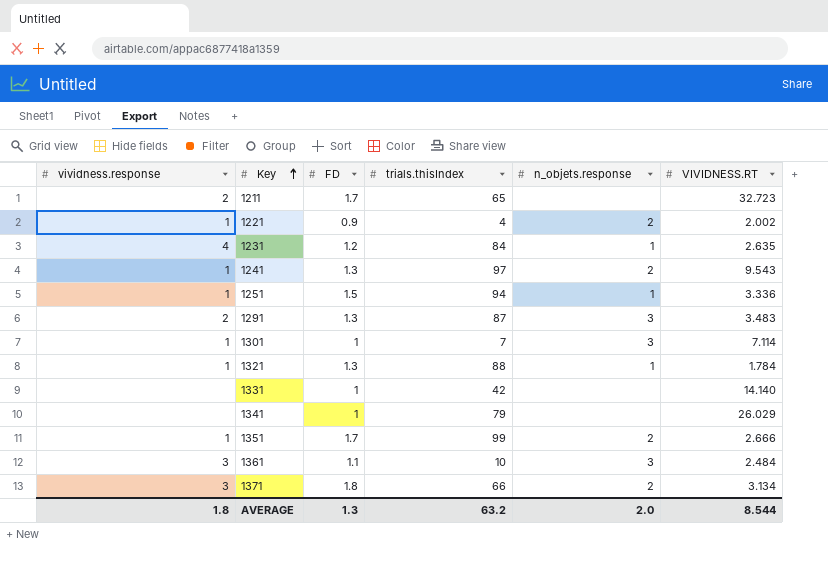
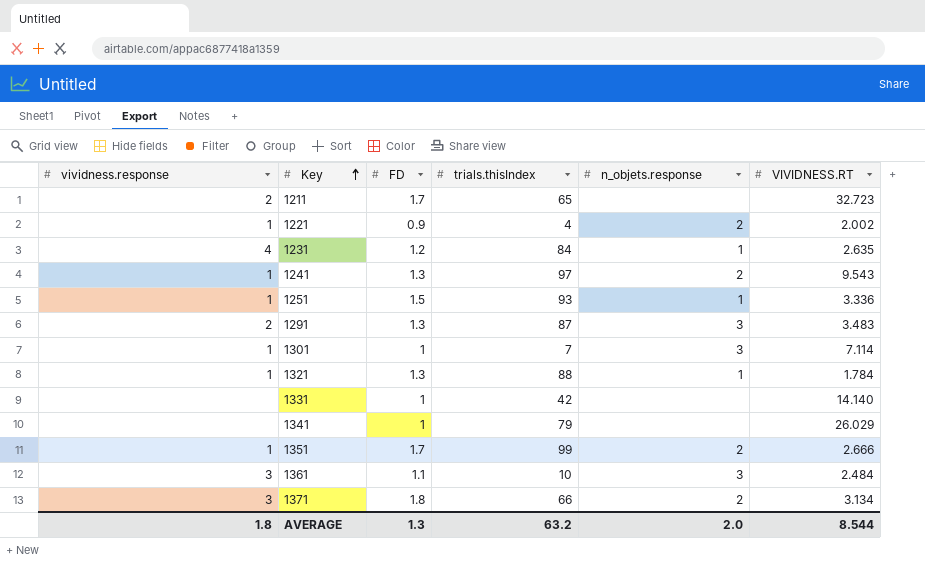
1251 | trials.thisIndex: 94 -> 93

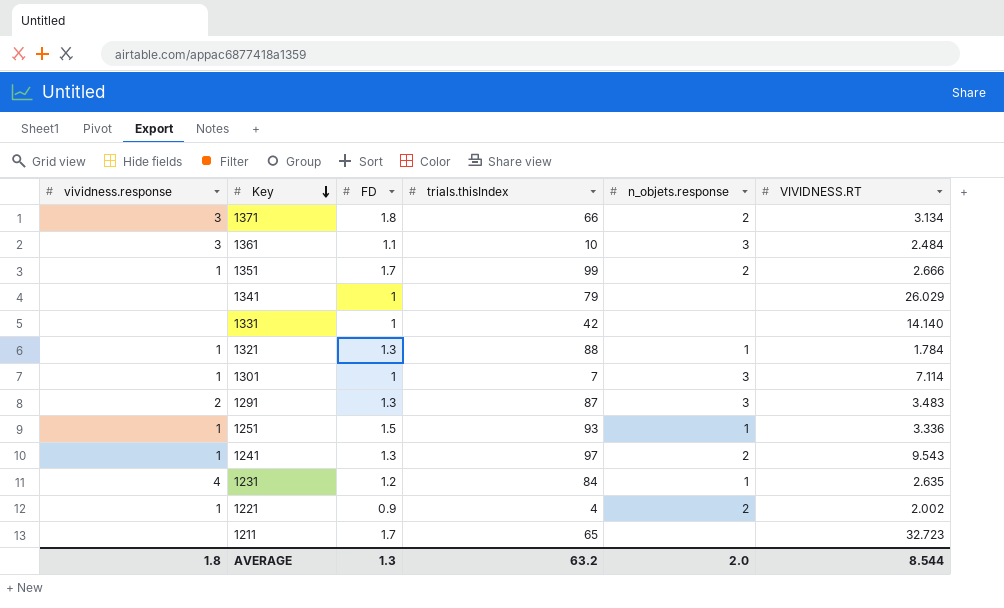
row order: Key ascending -> Key descending
1211 | vividness.response: 2 -> none

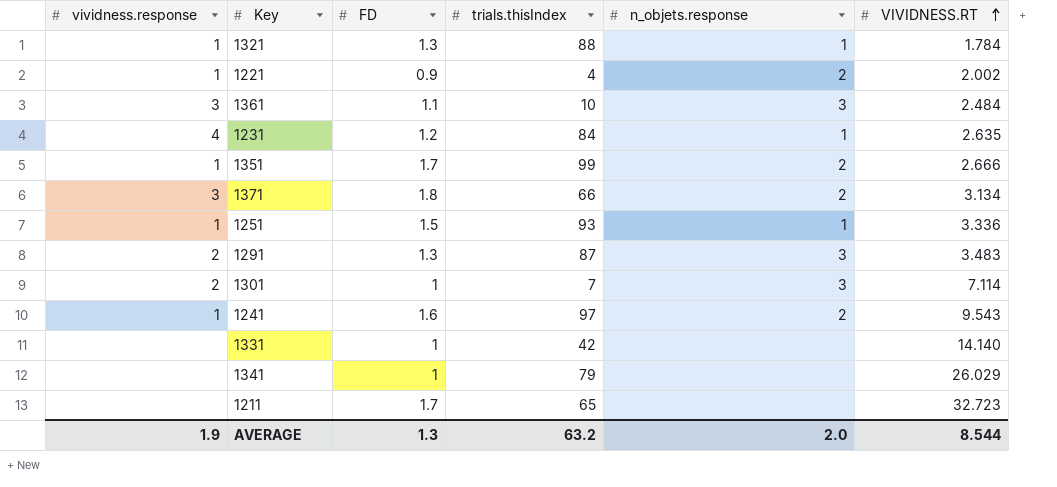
row order: Key descending -> VIVIDNESS.RT ascending
1301 | vividness.response: 1 -> 2
1241 | FD: 1.3 -> 1.6
AVERAGE | vividness.response: 1.8 -> 1.9

